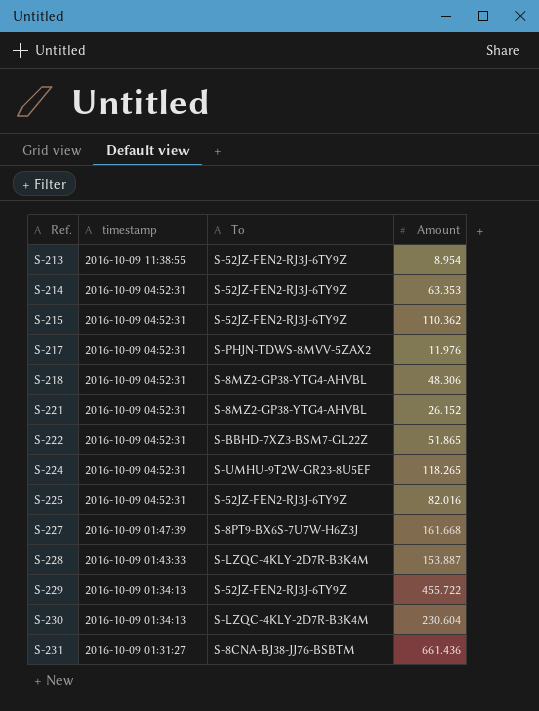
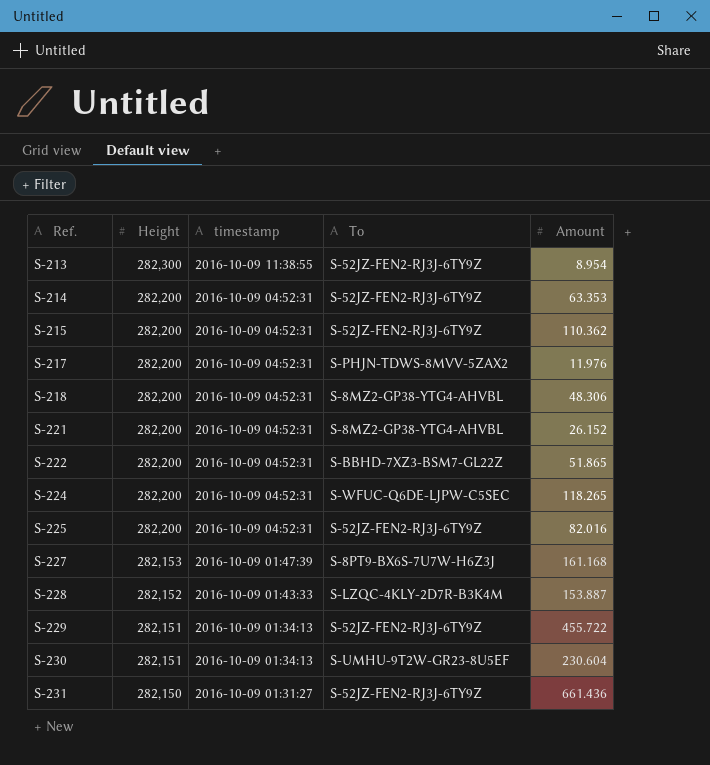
column Height | position: none -> 2
S-224 | To: S-UMHU-9T2W-GR23-8U5EF -> S-WFUC-Q6DE-LJPW-C5SEC
S-227 | Amount: 161.668 -> 161.168
S-230 | To: S-LZQC-4KLY-2D7R-B3K4M -> S-UMHU-9T2W-GR23-8U5EF
S-231 | To: S-8CNA-BJ38-JJ76-BSBTM -> S-52JZ-FEN2-RJ3J-6TY9Z

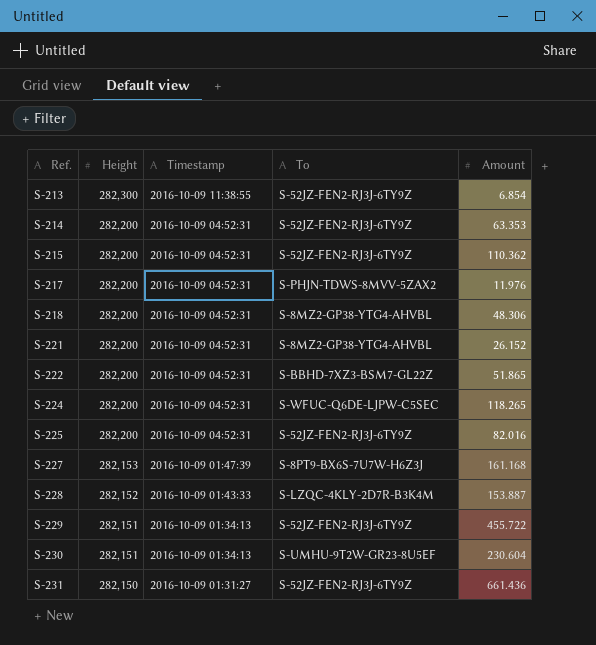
column name: timestamp -> Timestamp
S-213 | Amount: 8.954 -> 6.854

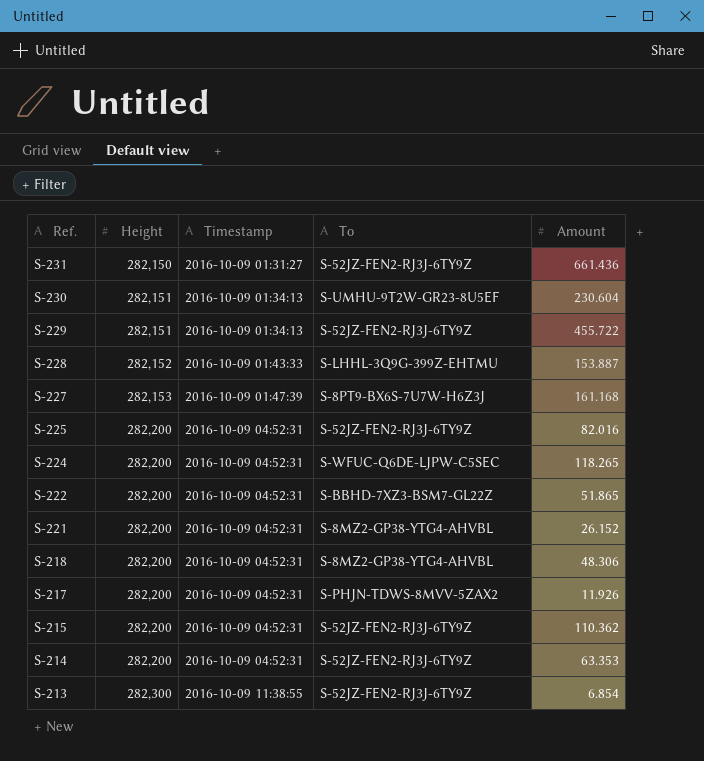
row order: Ref. ascending -> Ref. descending
S-228 | To: S-LZQC-4KLY-2D7R-B3K4M -> S-LHHL-3Q9G-399Z-EHTMU
S-217 | Amount: 11.976 -> 11.926

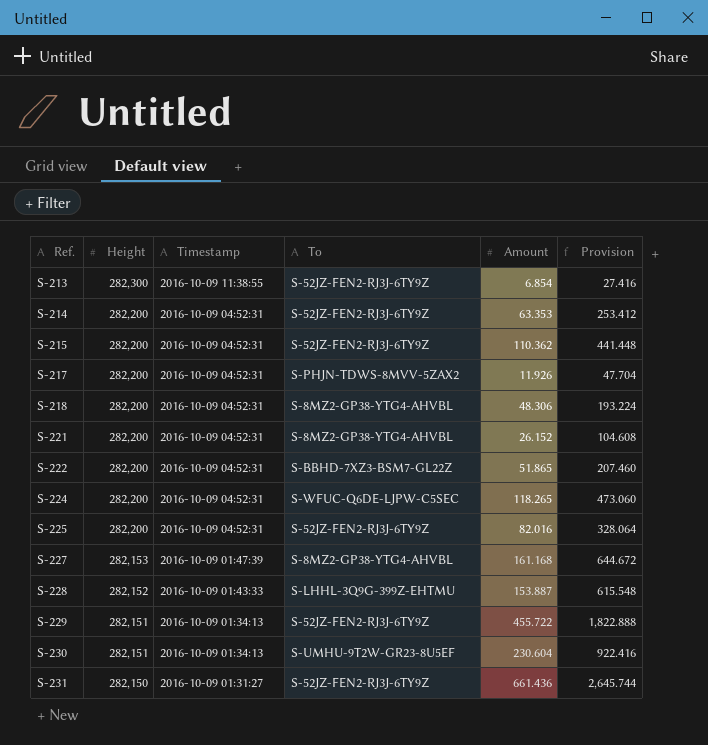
row order: Ref. descending -> Ref. ascending
column Provision | formula: none -> [Amount] * 4
S-227 | To: S-8PT9-BX6S-7U7W-H6Z3J -> S-8MZ2-GP38-YTG4-AHVBL

